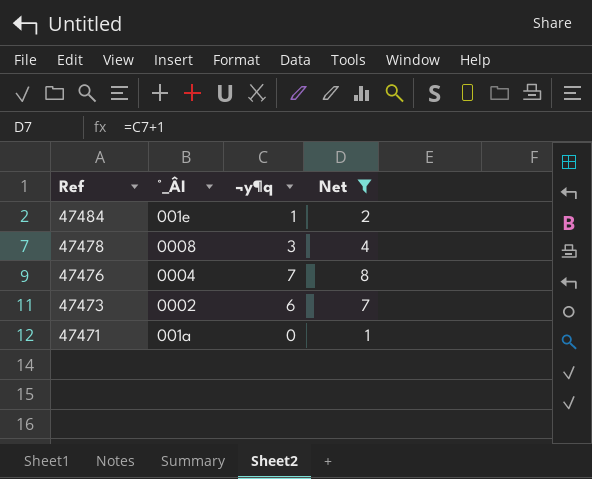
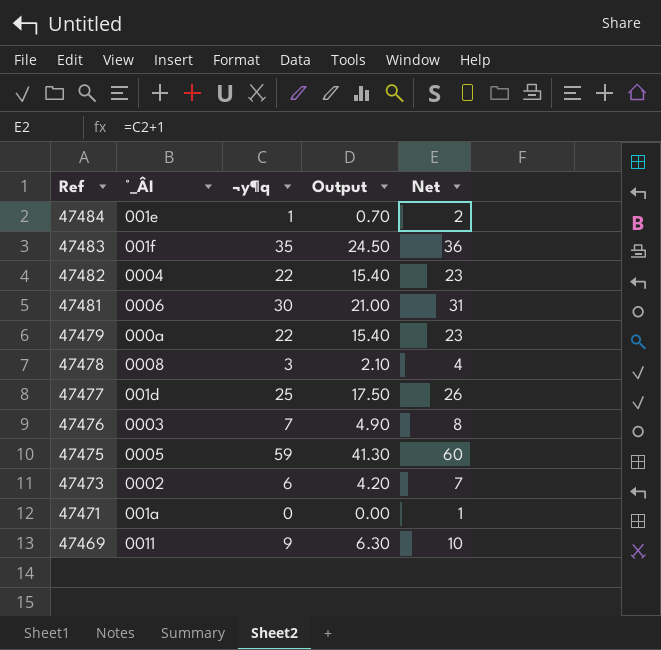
filter: Net <= 8 -> none
column Output | formula: none -> [¬y¶q] * 0.7
47476 | °_ÂI: 0004 -> 0003

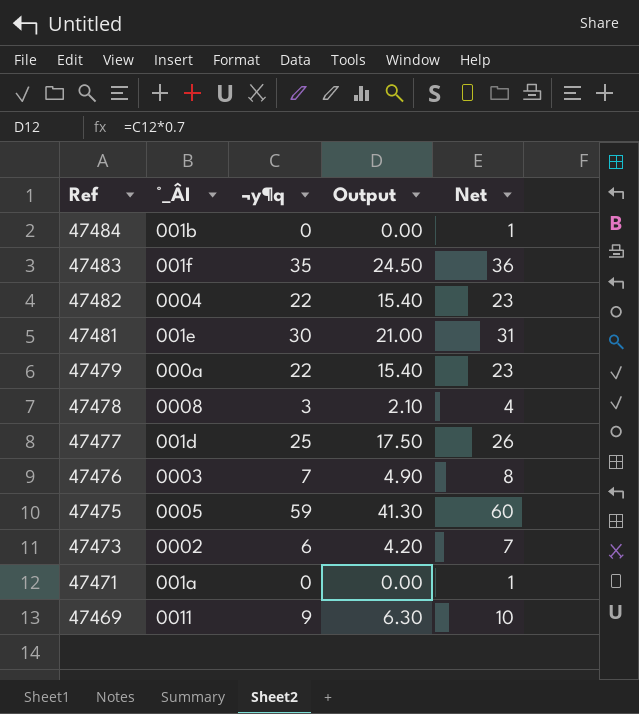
47484 | °_ÂI: 001e -> 001b
47484 | ¬y¶q: 1 -> 0
47484 | Output: 0.70 -> 0.00
47484 | Net: 2 -> 1
47481 | °_ÂI: 0006 -> 001e

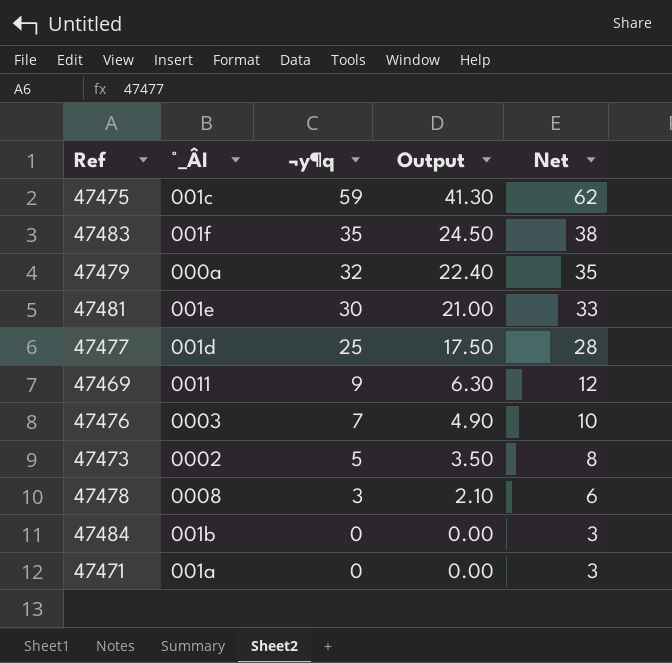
row order: Ref descending -> ¬y¶q descending
column Net | formula: [¬y¶q] + 1 -> [¬y¶q] + 3
row 47482: 0004 | 22 | 15.40 | 23 -> none
47475 | °_ÂI: 0005 -> 001c
47479 | ¬y¶q: 22 -> 32
47479 | Output: 15.40 -> 22.40
47473 | ¬y¶q: 6 -> 5
47473 | Output: 4.20 -> 3.50

